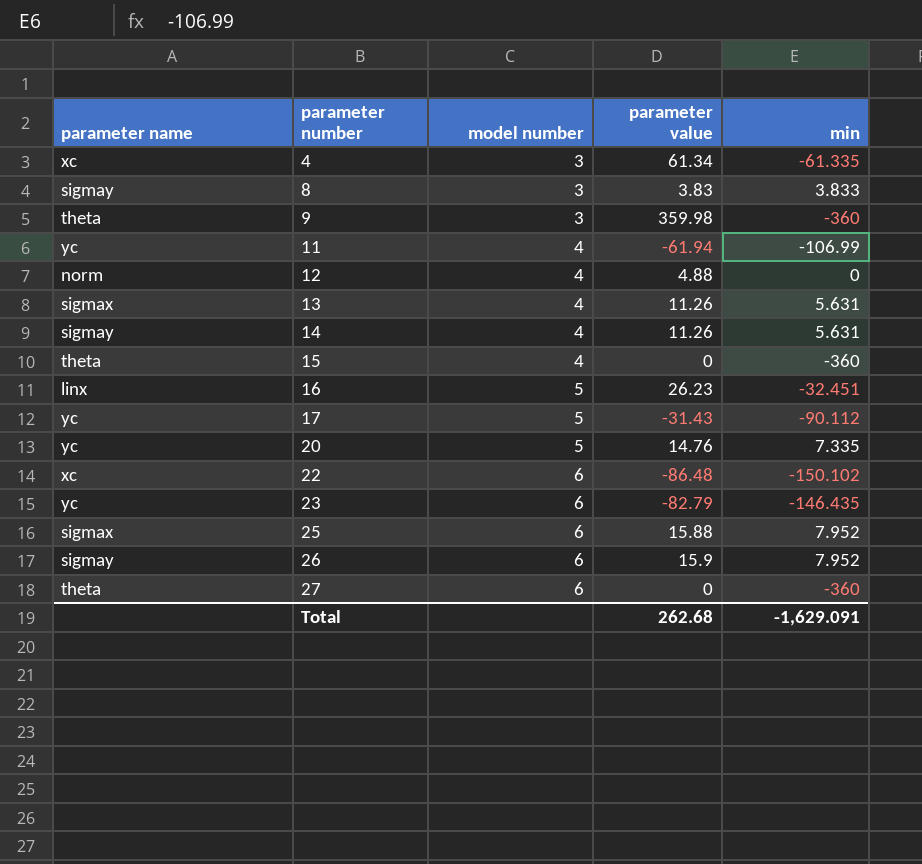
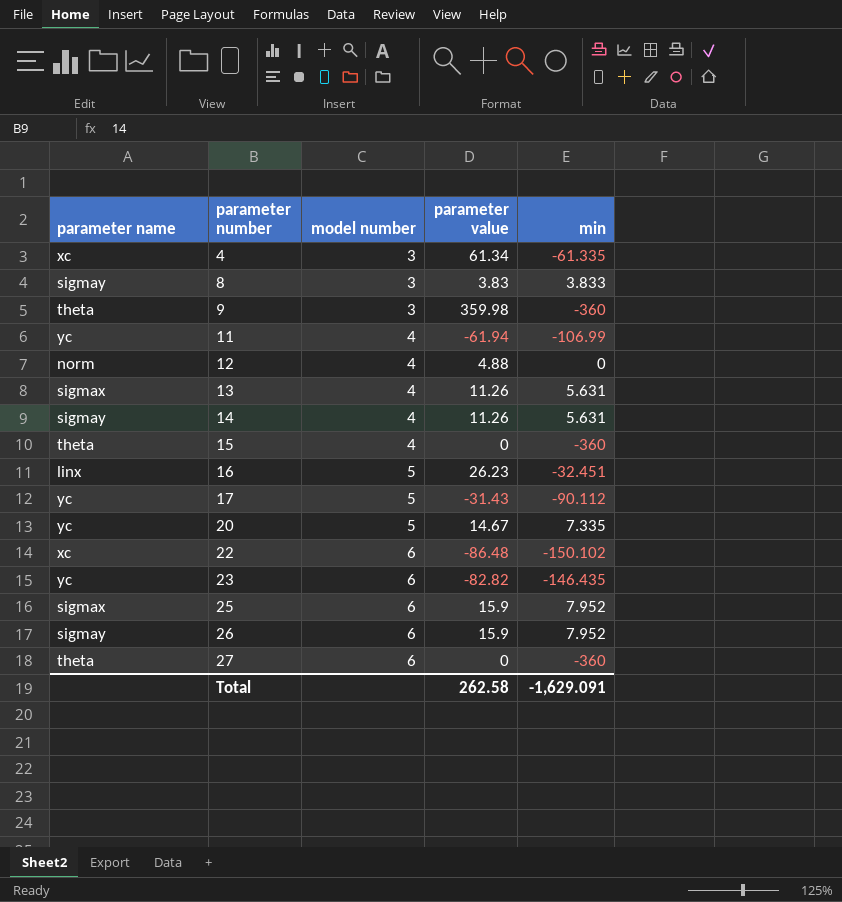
20 | parameter value: 14.76 -> 14.67
23 | parameter value: -82.79 -> -82.82
25 | parameter value: 15.88 -> 15.9
Total | parameter value: 262.68 -> 262.58

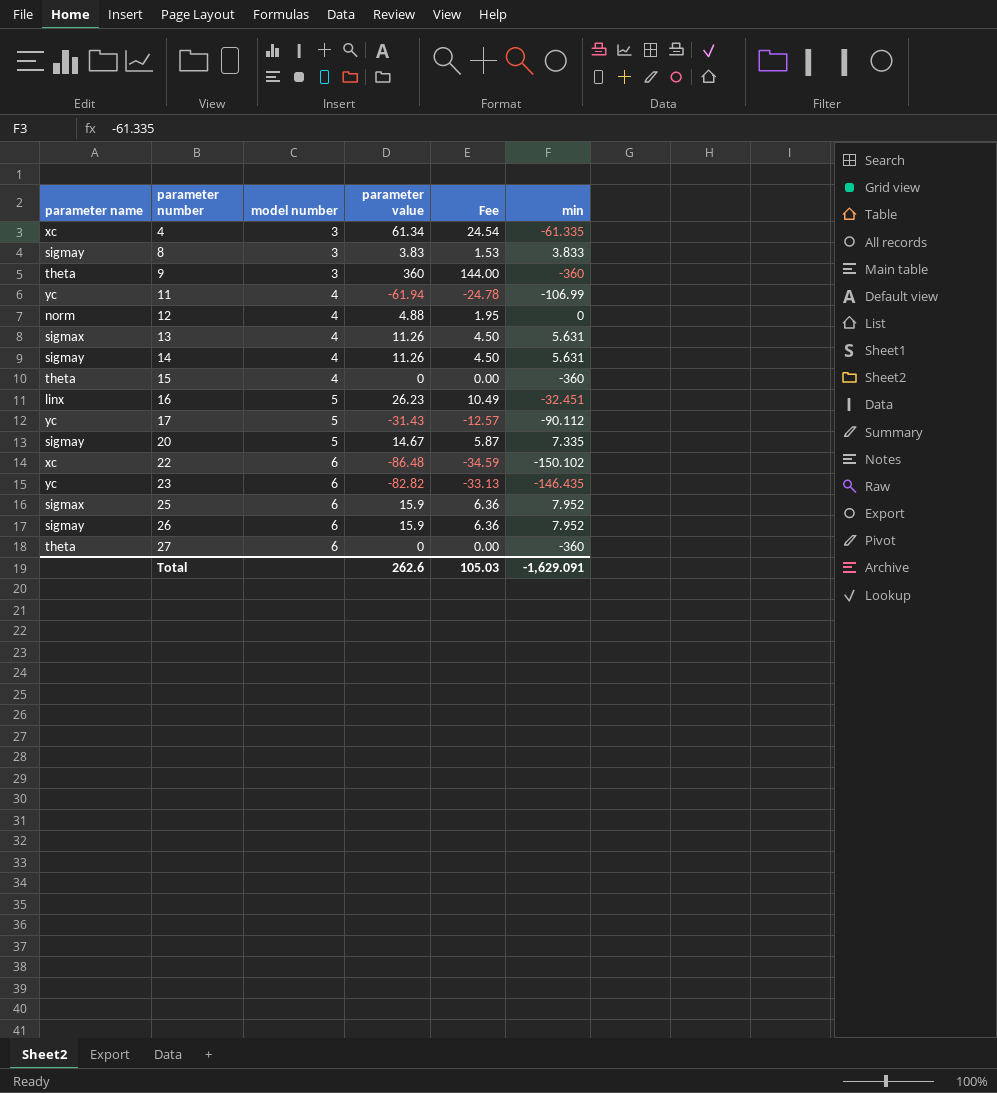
column Fee | formula: none -> [parameter value] * 0.4
9 | parameter value: 359.98 -> 360
20 | parameter name: yc -> sigmay
Total | parameter value: 262.58 -> 262.6

